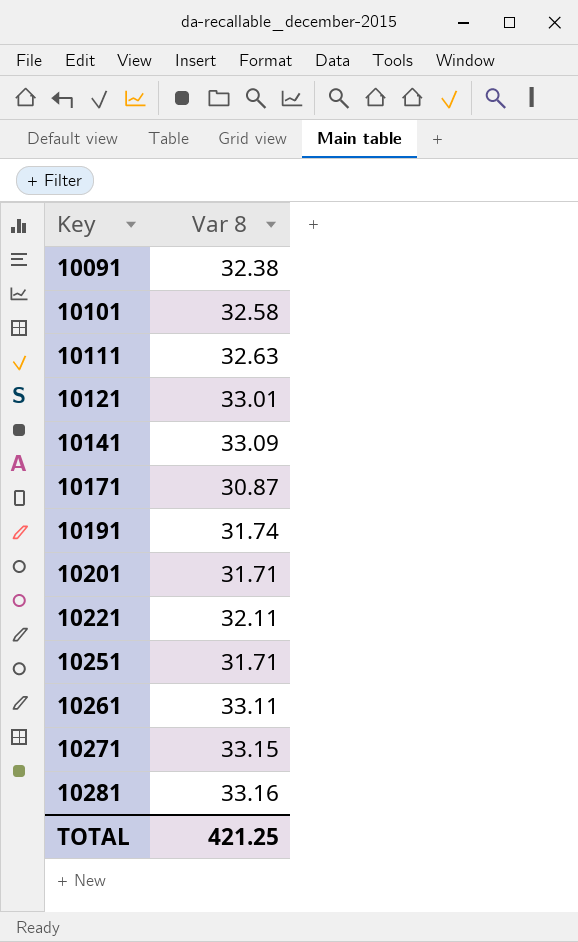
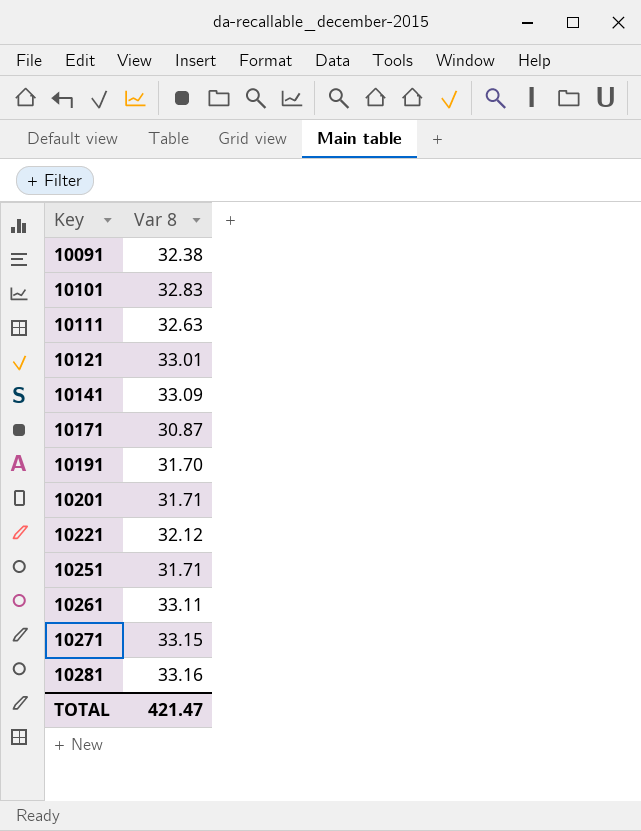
10101 | Var 8: 32.58 -> 32.83
10191 | Var 8: 31.74 -> 31.70
10221 | Var 8: 32.11 -> 32.12
TOTAL | Var 8: 421.25 -> 421.47

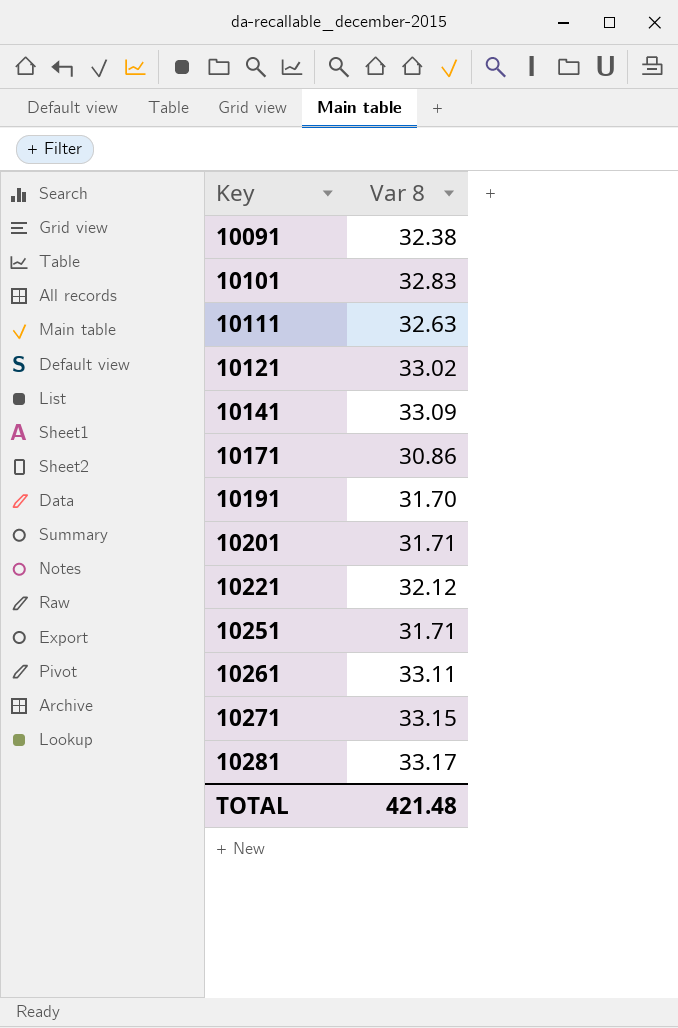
10121 | Var 8: 33.01 -> 33.02
10171 | Var 8: 30.87 -> 30.86
10281 | Var 8: 33.16 -> 33.17
TOTAL | Var 8: 421.47 -> 421.48

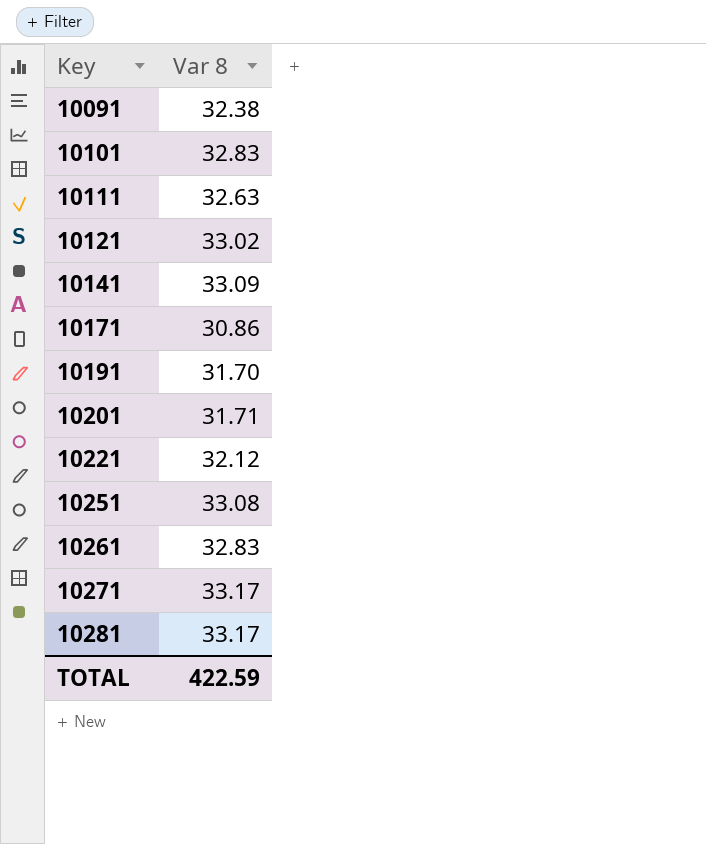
10251 | Var 8: 31.71 -> 33.08
10261 | Var 8: 33.11 -> 32.83
10271 | Var 8: 33.15 -> 33.17
TOTAL | Var 8: 421.48 -> 422.59

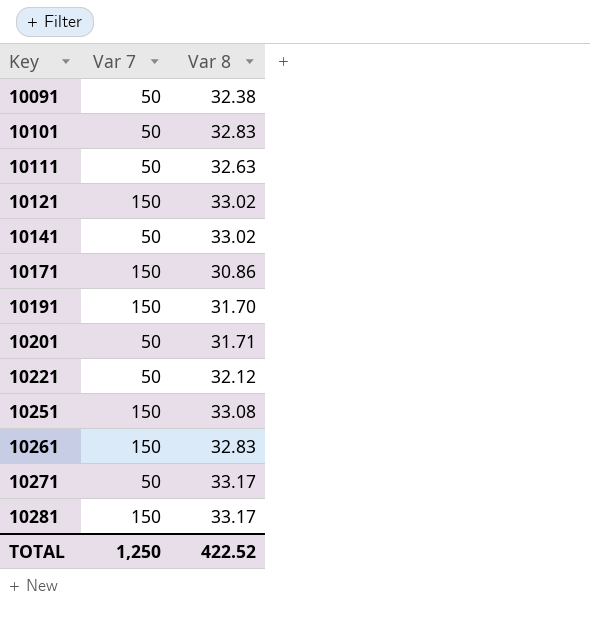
column Var 7 | position: none -> 2
10141 | Var 8: 33.09 -> 33.02
TOTAL | Var 8: 422.59 -> 422.52

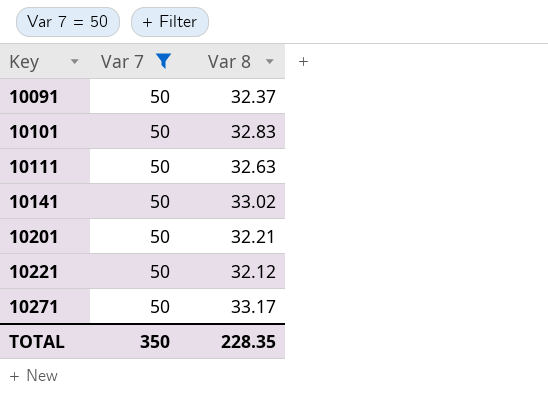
filter: none -> Var 7 = 50
10091 | Var 8: 32.38 -> 32.37
10201 | Var 8: 31.71 -> 32.21
TOTAL | Var 7: 1,250 -> 350
TOTAL | Var 8: 422.52 -> 228.35

